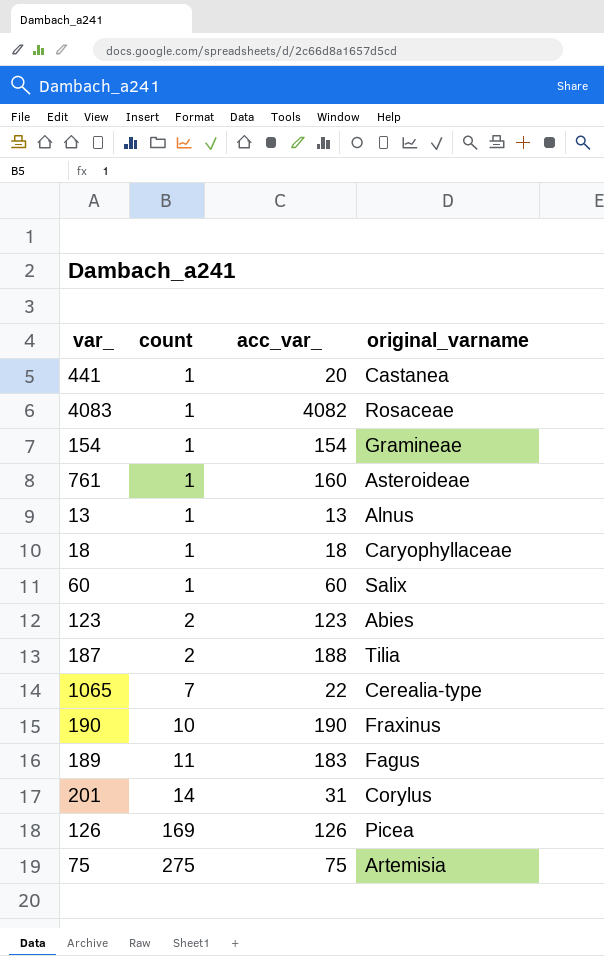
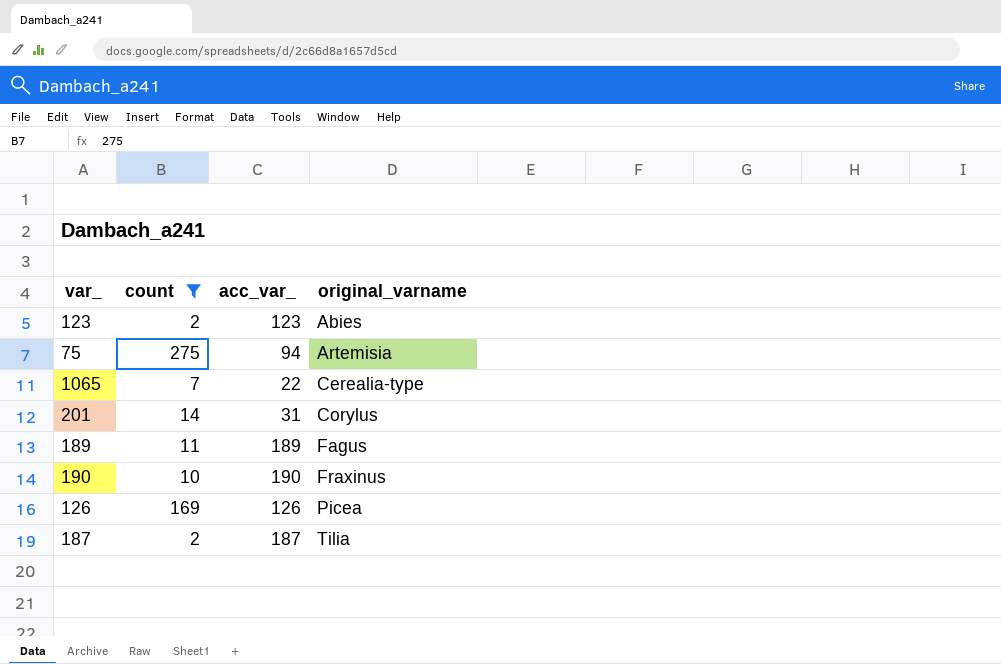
filter: none -> count != 1
row order: count ascending -> original_varname ascending
75 | acc_var_: 75 -> 94
189 | acc_var_: 183 -> 189
187 | acc_var_: 188 -> 187

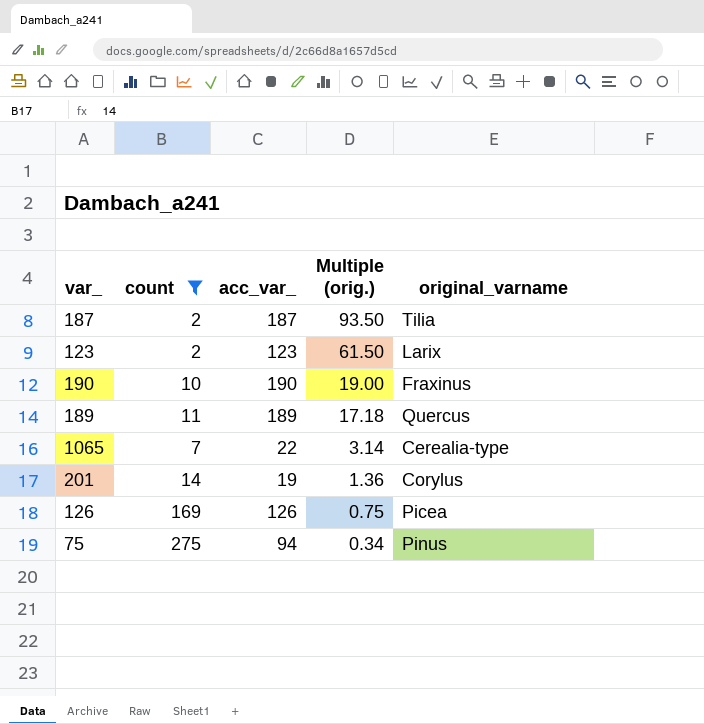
row order: original_varname ascending -> Multiple (orig.) descending
column Multiple (orig.) | formula: none -> [acc_var_] / [count]
123 | original_varname: Abies -> Larix
189 | original_varname: Fagus -> Quercus
201 | acc_var_: 31 -> 19
75 | original_varname: Artemisia -> Pinus

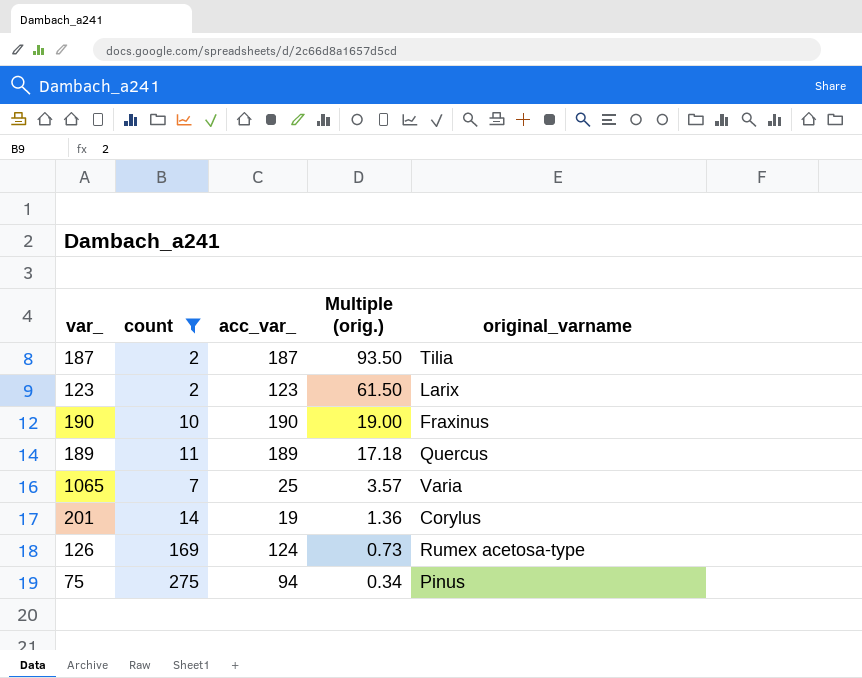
1065 | acc_var_: 22 -> 25
1065 | Multiple (orig.): 3.14 -> 3.57
1065 | original_varname: Cerealia-type -> Varia
126 | acc_var_: 126 -> 124
126 | Multiple (orig.): 0.75 -> 0.73
126 | original_varname: Picea -> Rumex acetosa-type

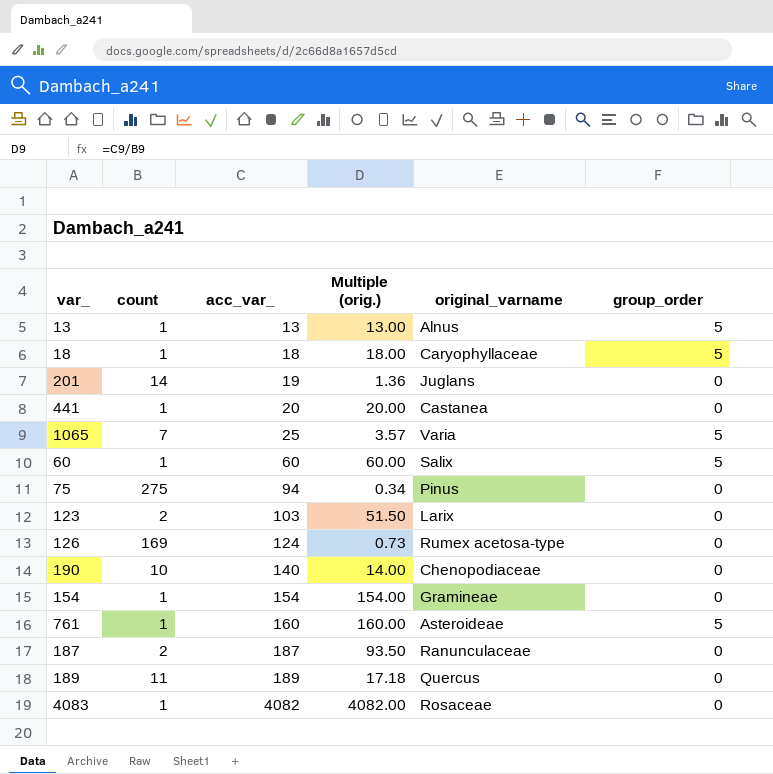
filter: count != 1 -> none
row order: Multiple (orig.) descending -> acc_var_ ascending
column group_order | position: none -> 6
201 | original_varname: Corylus -> Juglans
123 | acc_var_: 123 -> 103
123 | Multiple (orig.): 61.50 -> 51.50
190 | acc_var_: 190 -> 140
190 | Multiple (orig.): 19.00 -> 14.00
190 | original_varname: Fraxinus -> Chenopodiaceae
187 | original_varname: Tilia -> Ranunculaceae

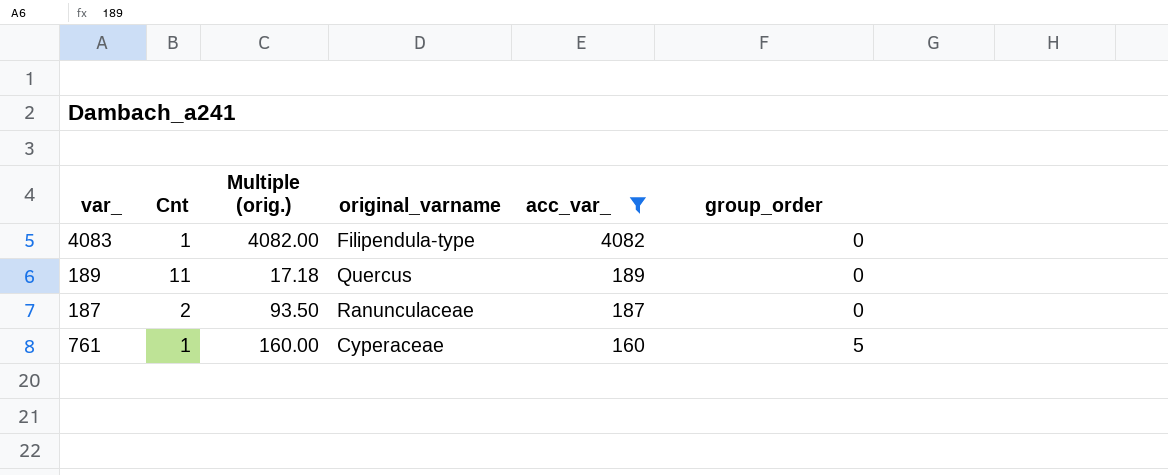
filter: none -> acc_var_ >= 160
row order: acc_var_ ascending -> acc_var_ descending
column name: count -> Cnt
column acc_var_ | position: 3 -> 5
4083 | original_varname: Rosaceae -> Filipendula-type
761 | original_varname: Asteroideae -> Cyperaceae

